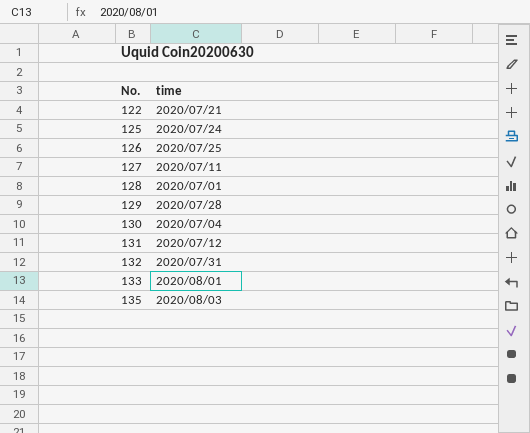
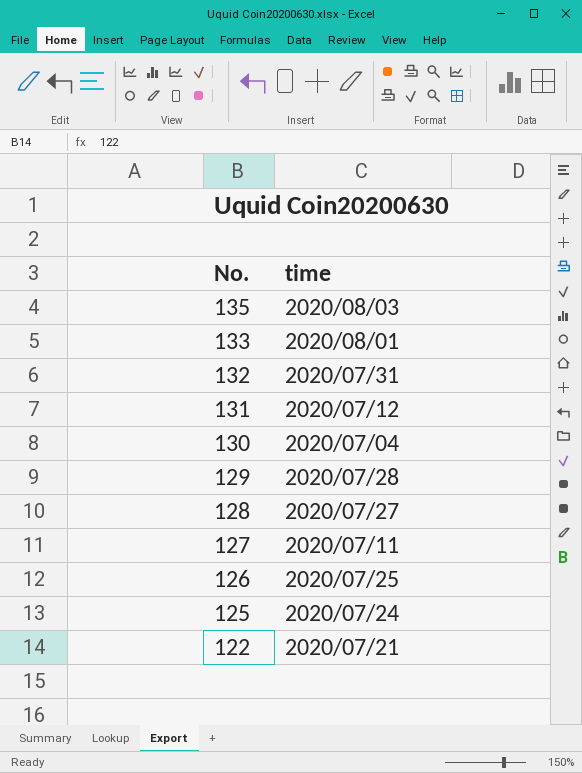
row order: No. ascending -> No. descending
128 | time: 2020/07/01 -> 2020/07/27

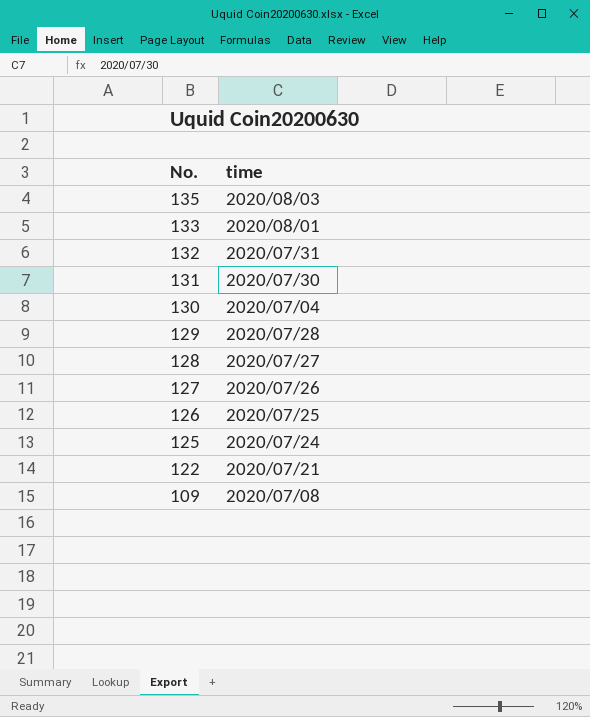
131 | time: 2020/07/12 -> 2020/07/30
127 | time: 2020/07/11 -> 2020/07/26
row 109: none -> 2020/07/08

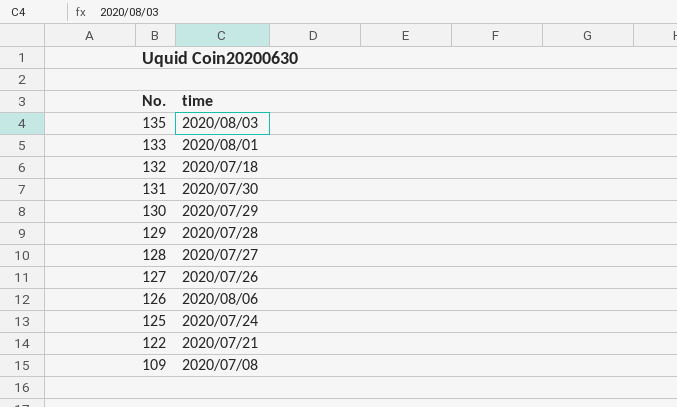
132 | time: 2020/07/31 -> 2020/07/18
130 | time: 2020/07/04 -> 2020/07/29
126 | time: 2020/07/25 -> 2020/08/06

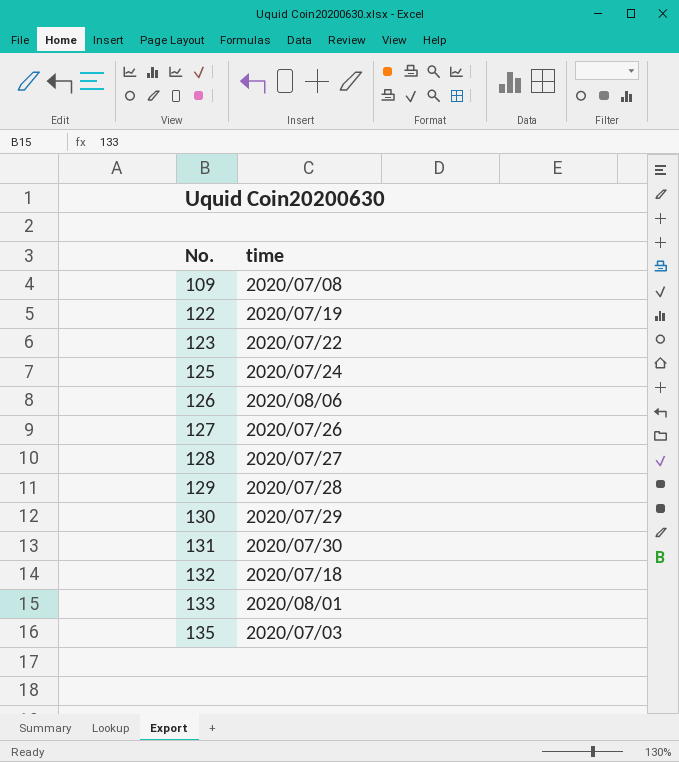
row order: No. descending -> No. ascending
122 | time: 2020/07/21 -> 2020/07/19
row 123: none -> 2020/07/22
135 | time: 2020/08/03 -> 2020/07/03

